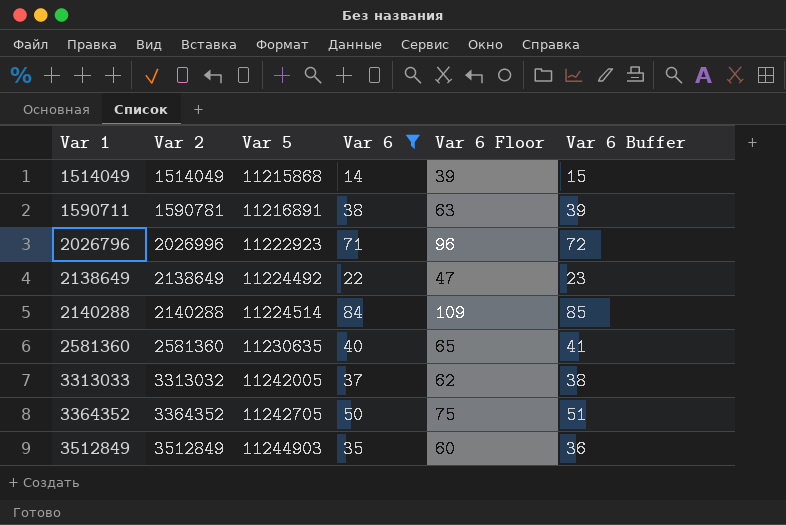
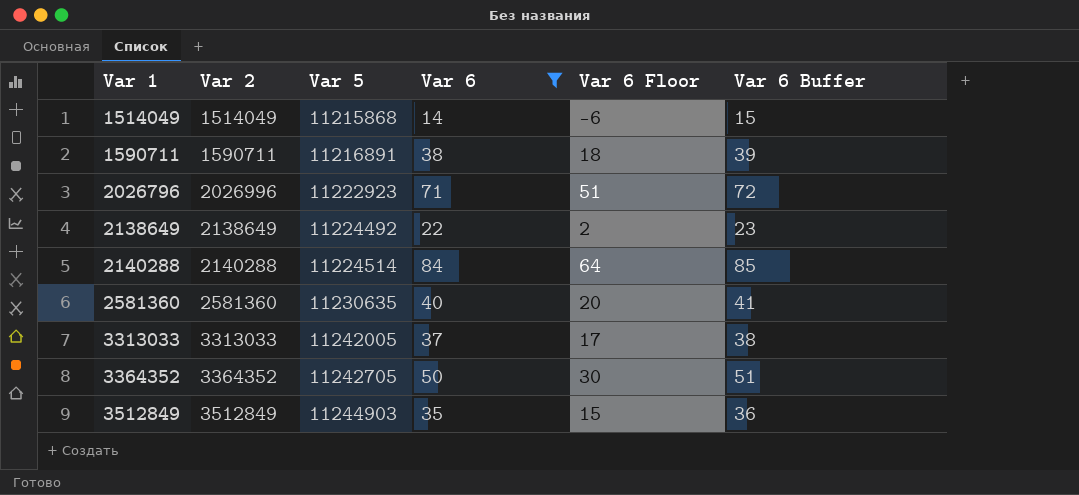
column Var 6 Floor | formula: [Var 6] + 25 -> [Var 6] - 20
1590711 | Var 2: 1590781 -> 1590711
3313033 | Var 2: 3313032 -> 3313033

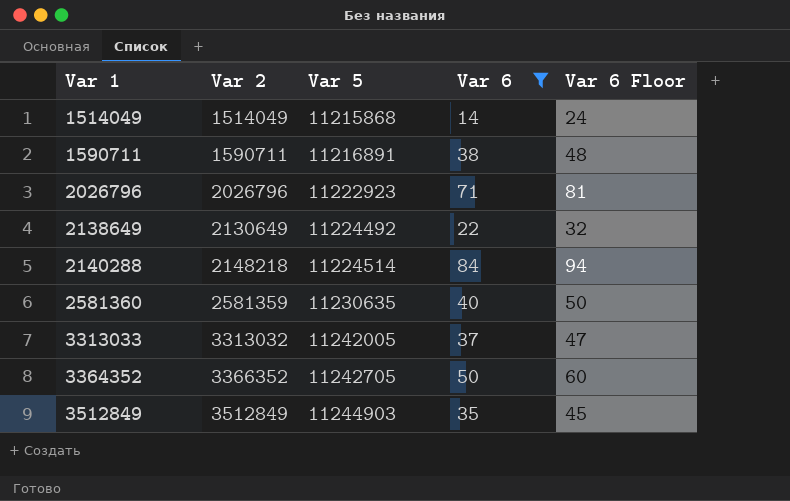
column Var 6 Buffer | formula: [Var 6] + 1 -> none
column Var 6 Floor | formula: [Var 6] - 20 -> [Var 6] + 10
2026796 | Var 2: 2026996 -> 2026796
2138649 | Var 2: 2138649 -> 2130649
2140288 | Var 2: 2140288 -> 2148218
2581360 | Var 2: 2581360 -> 2581359
3313033 | Var 2: 3313033 -> 3313032
3364352 | Var 2: 3364352 -> 3366352

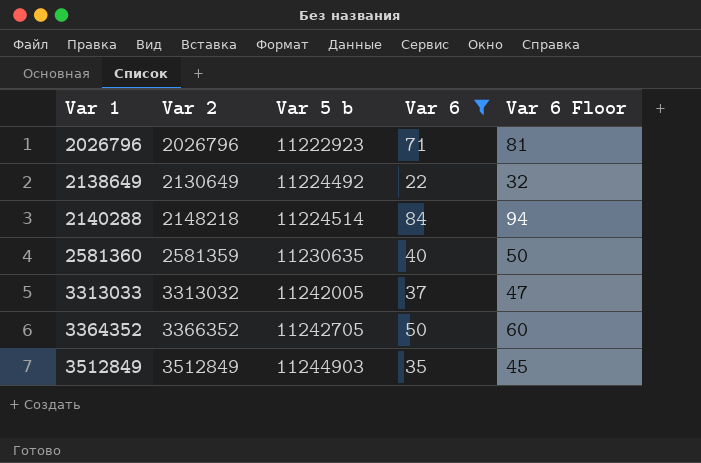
column name: Var 5 -> Var 5 b
row 1514049: 1514049 | 11215868 | 14 | 24 -> none
row 1590711: 1590711 | 11216891 | 38 | 48 -> none

